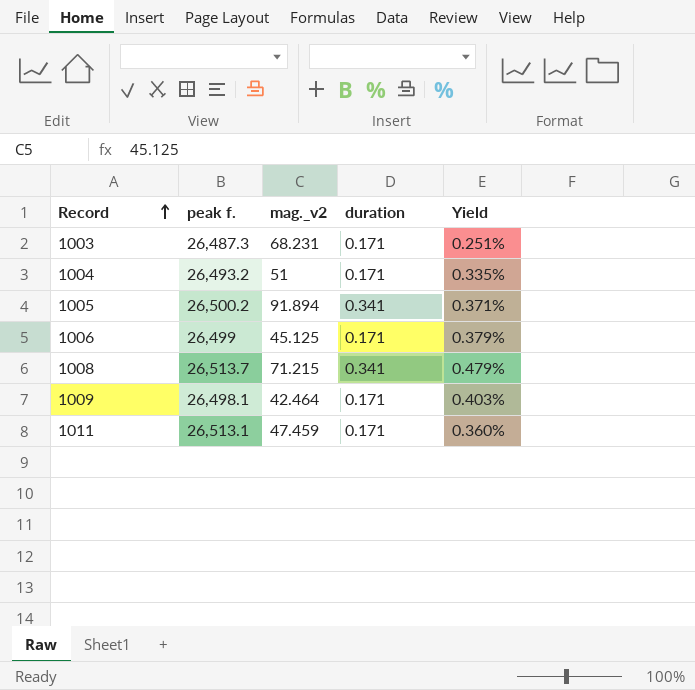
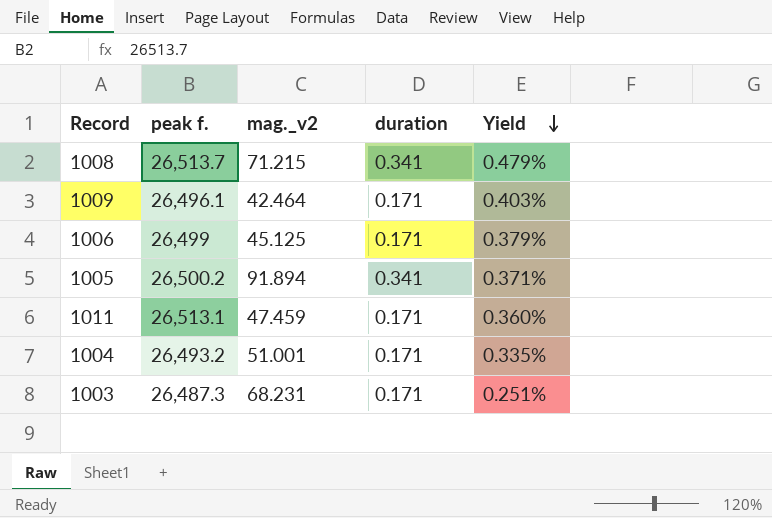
row order: Record ascending -> Yield descending
1009 | peak f.: 26,498.1 -> 26,496.1
1004 | mag._v2: 51 -> 51.001

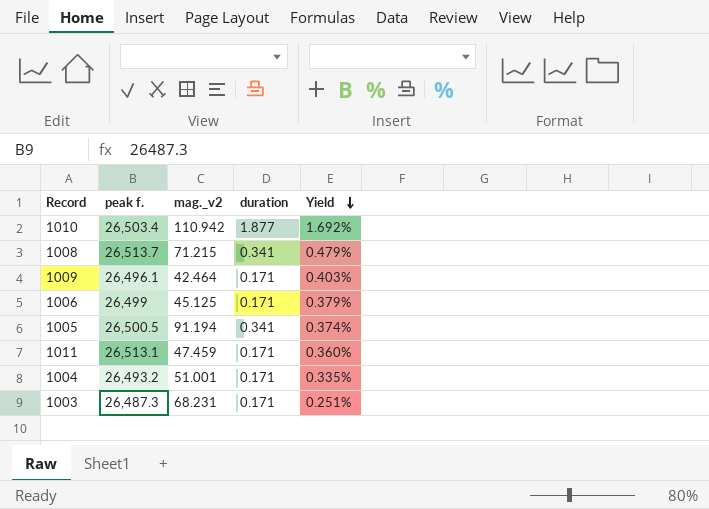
row 1010: none -> 26,503.4 | 110.942 | 1.877 | 1.692%
1005 | peak f.: 26,500.2 -> 26,500.5
1005 | mag._v2: 91.894 -> 91.194
1005 | Yield: 0.371% -> 0.374%

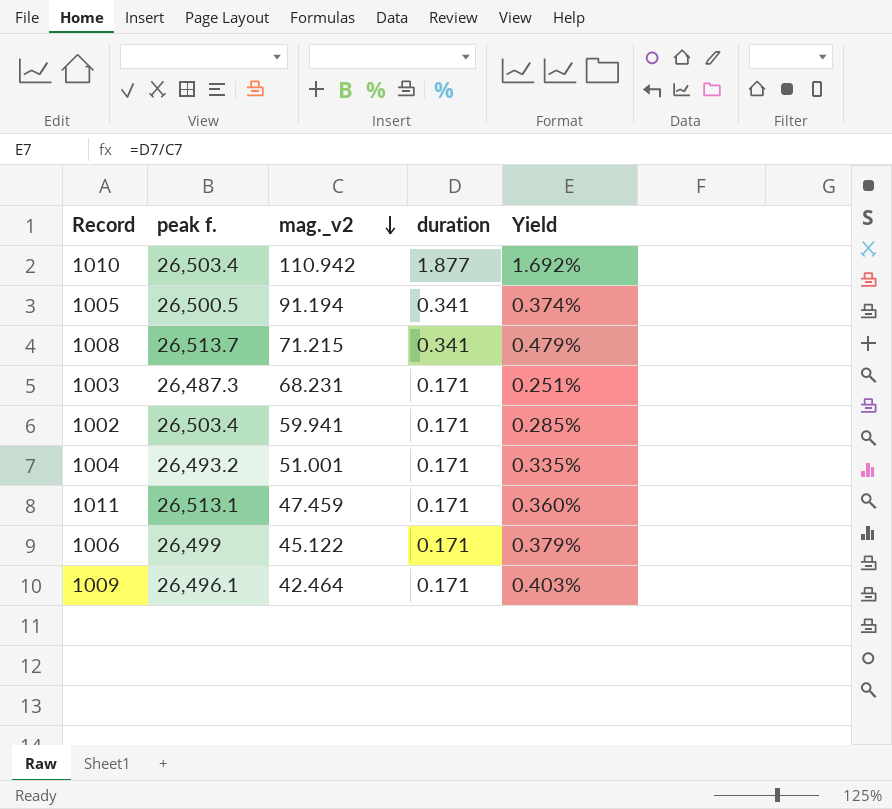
row order: Yield descending -> mag._v2 descending
row 1002: none -> 26,503.4 | 59.941 | 0.171 | 0.285%
1006 | mag._v2: 45.125 -> 45.122

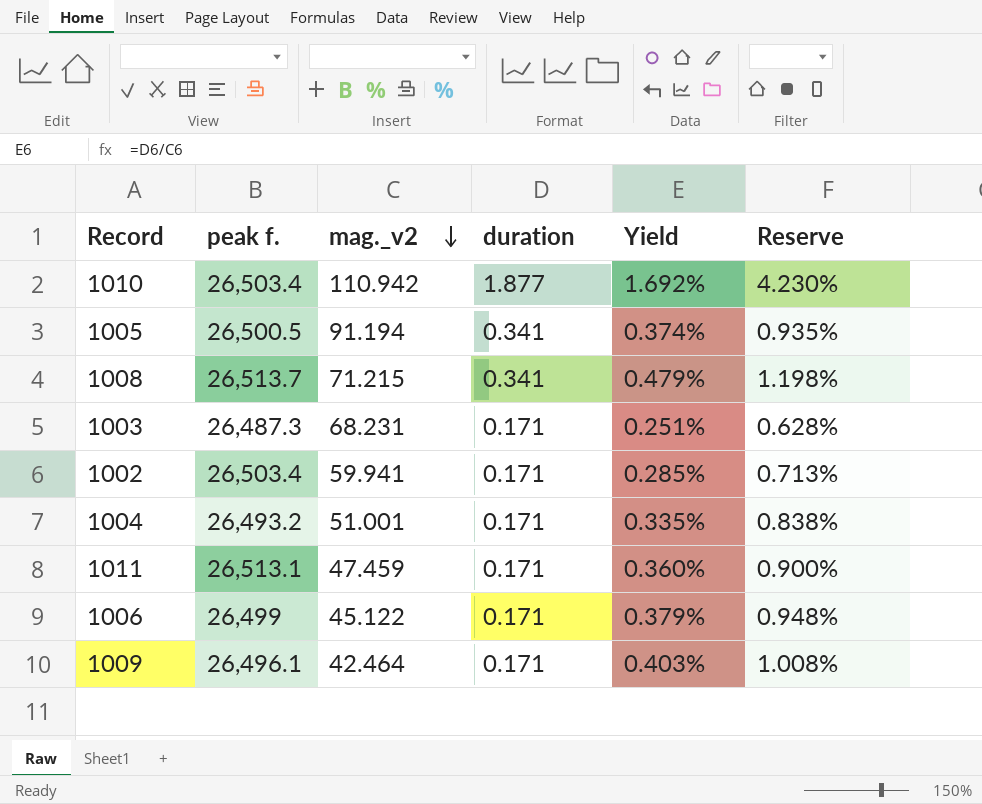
column Reserve | formula: none -> [Yield] * 2.5

